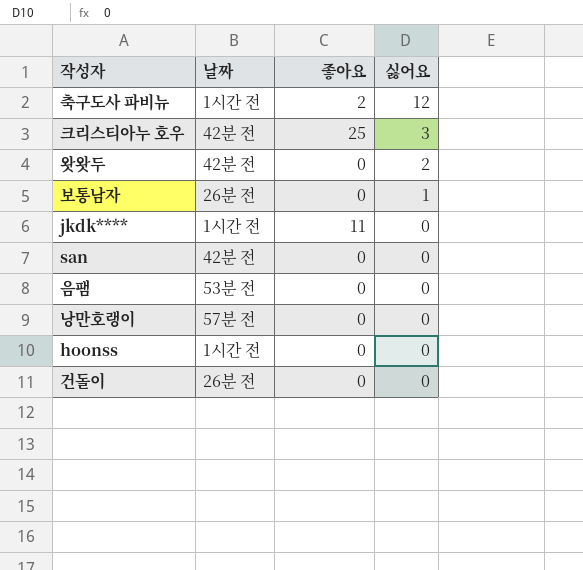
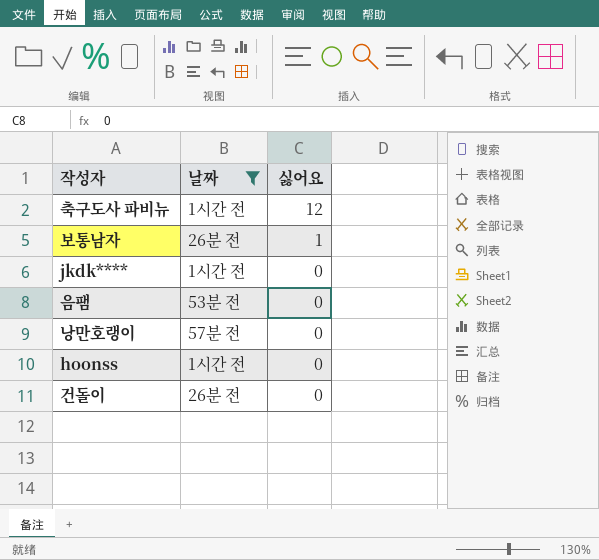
filter: none -> 날짜 != 42분 전
column 좋아요 | position: 3 -> none

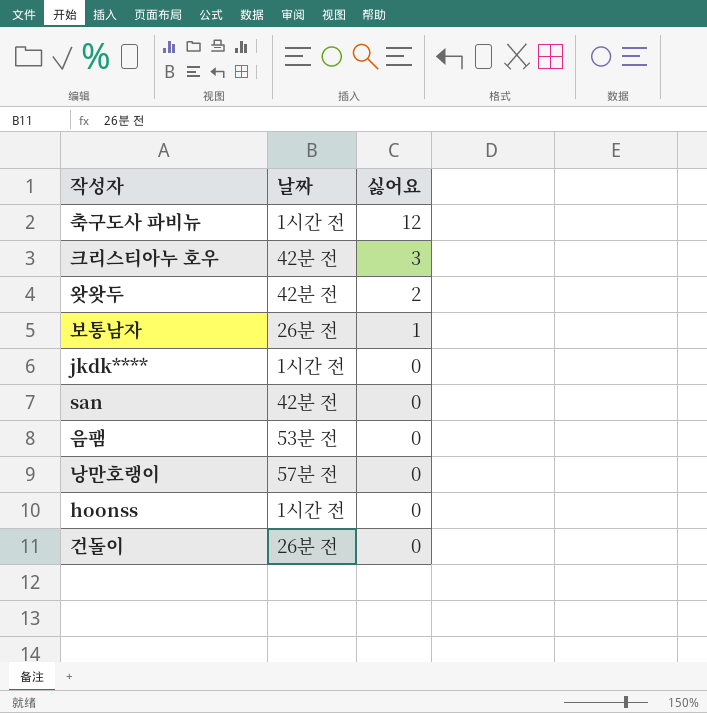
filter: 날짜 != 42분 전 -> none

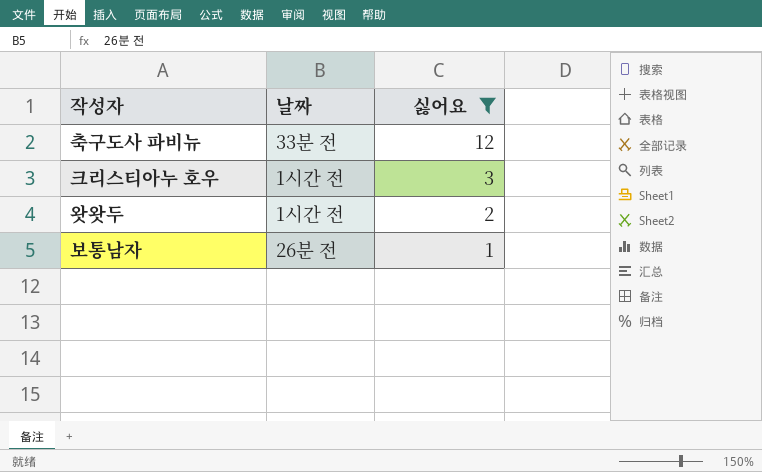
filter: none -> 싫어요 != 0
축구도사 파비뉴 | 날짜: 1시간 전 -> 33분 전
크리스티아누 호우 | 날짜: 42분 전 -> 1시간 전
왓왓두 | 날짜: 42분 전 -> 1시간 전

